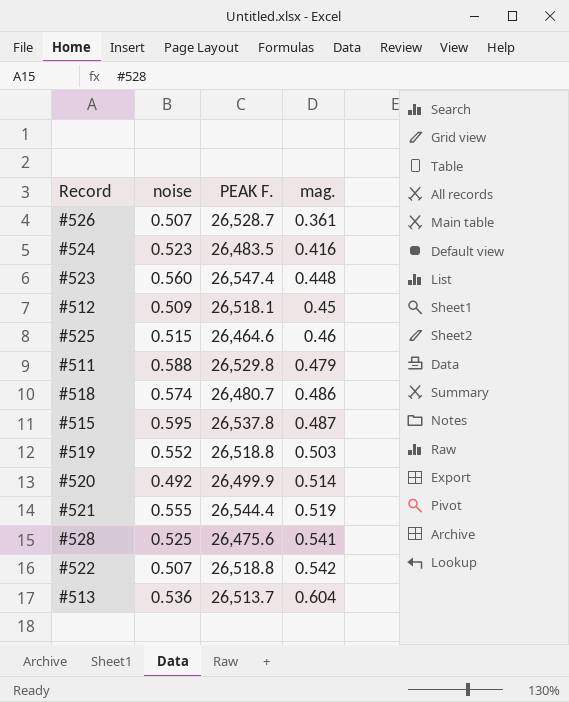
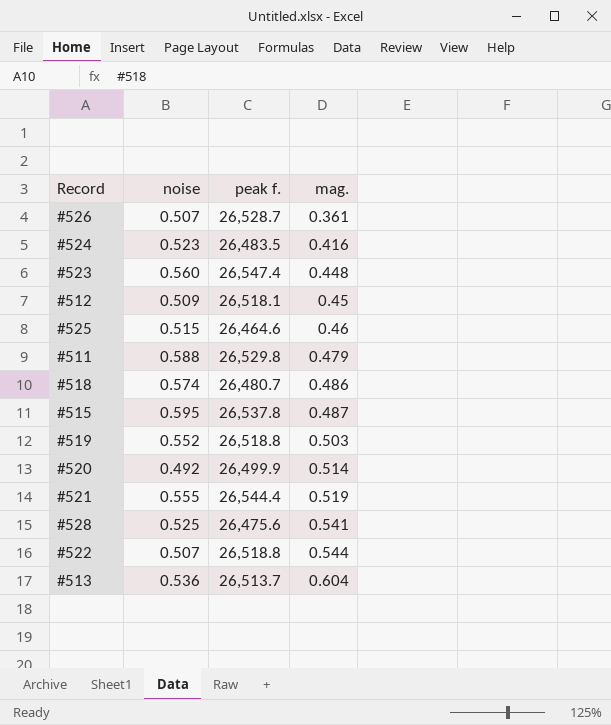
column name: PEAK F. -> peak f.
#522 | mag.: 0.542 -> 0.544

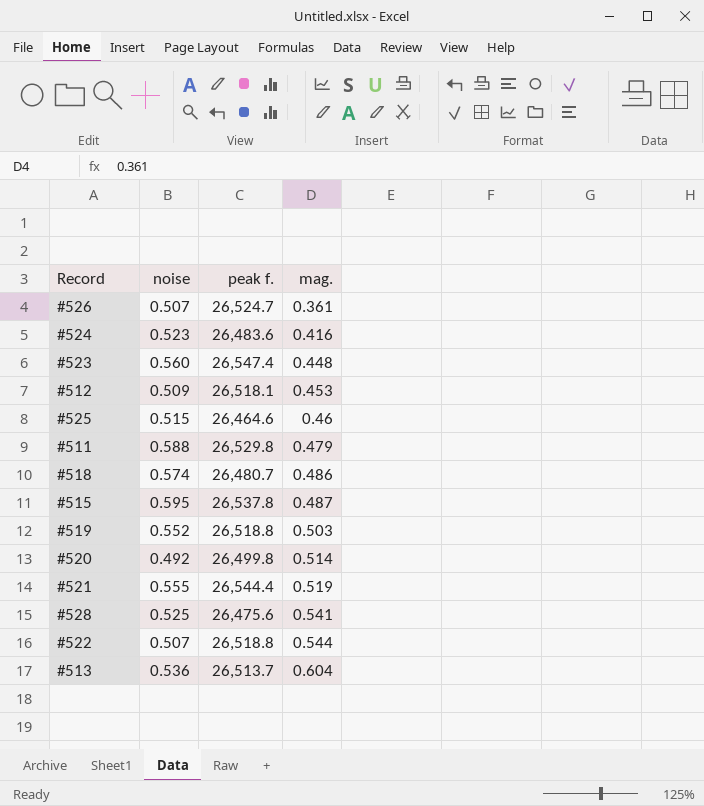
#526 | peak f.: 26,528.7 -> 26,524.7
#524 | peak f.: 26,483.5 -> 26,483.6
#512 | mag.: 0.45 -> 0.453
#520 | peak f.: 26,499.9 -> 26,499.8

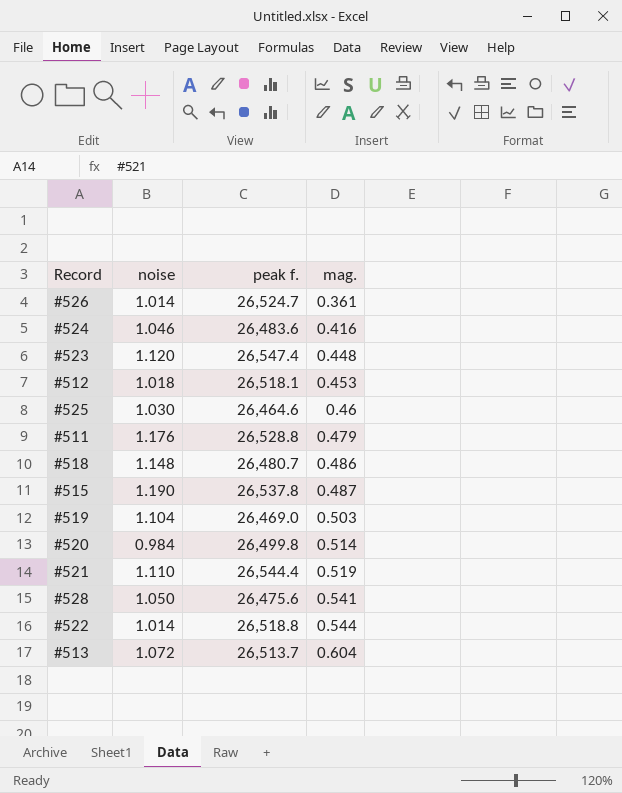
#526 | noise: 0.507 -> 1.014
#524 | noise: 0.523 -> 1.046
#523 | noise: 0.560 -> 1.120
#512 | noise: 0.509 -> 1.018
#525 | noise: 0.515 -> 1.030
#511 | noise: 0.588 -> 1.176
#511 | peak f.: 26,529.8 -> 26,528.8
#518 | noise: 0.574 -> 1.148
#515 | noise: 0.595 -> 1.190
#519 | noise: 0.552 -> 1.104
#519 | peak f.: 26,518.8 -> 26,469.0
#520 | noise: 0.492 -> 0.984
#521 | noise: 0.555 -> 1.110
#528 | noise: 0.525 -> 1.050
#522 | noise: 0.507 -> 1.014
#513 | noise: 0.536 -> 1.072

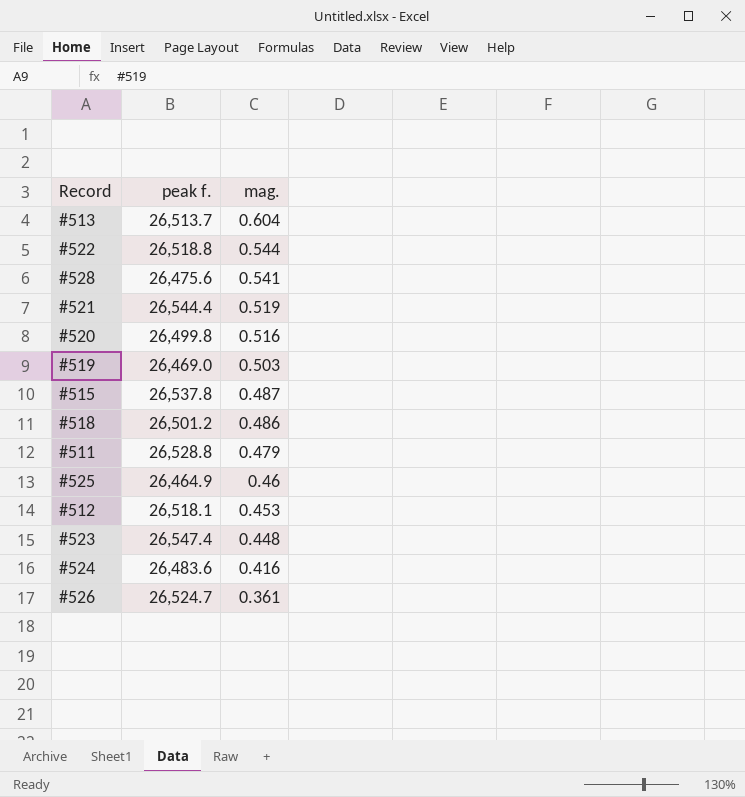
row order: mag. ascending -> mag. descending
column noise | position: 2 -> none
#520 | mag.: 0.514 -> 0.516
#518 | peak f.: 26,480.7 -> 26,501.2
#525 | peak f.: 26,464.6 -> 26,464.9

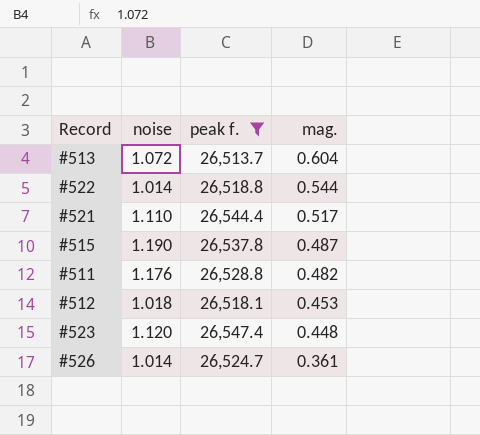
filter: none -> peak f. >= 26,513.7
column noise | position: none -> 2
#521 | mag.: 0.519 -> 0.517
#511 | mag.: 0.479 -> 0.482

